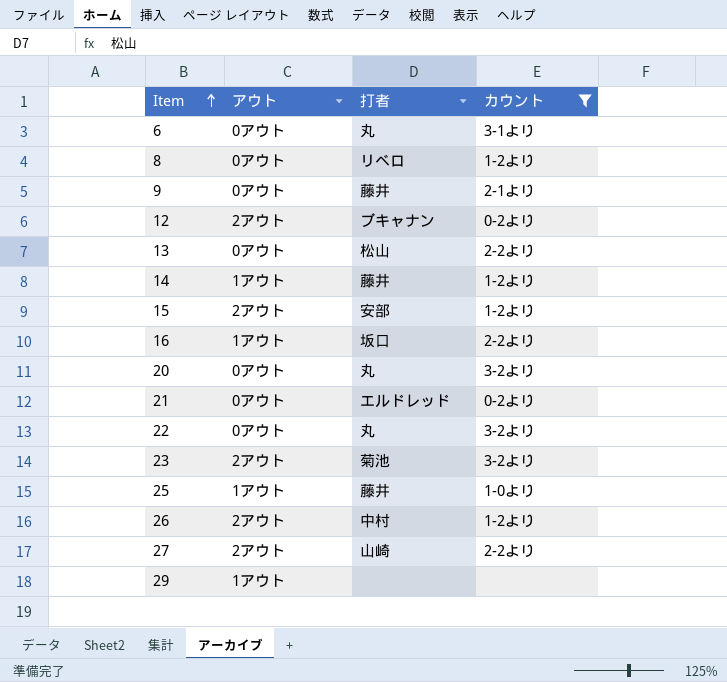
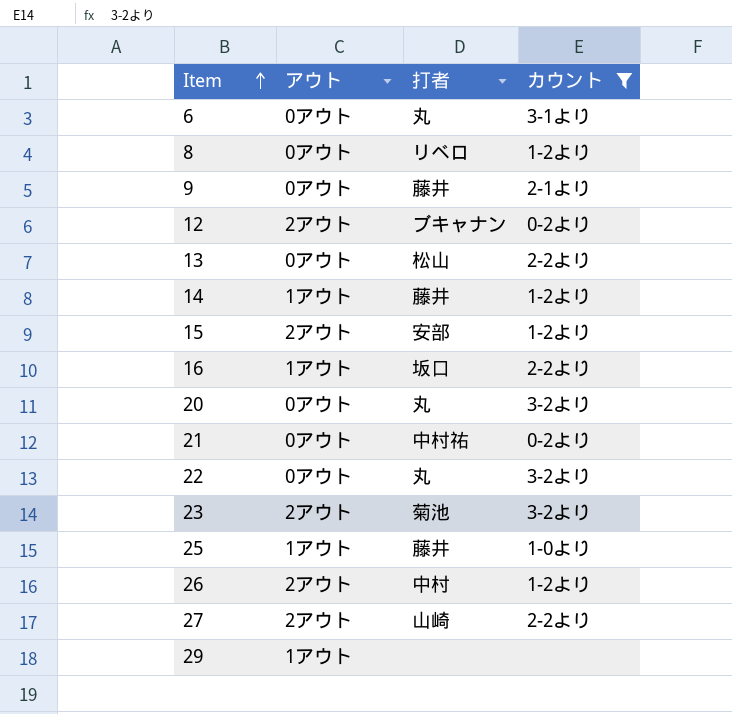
21 | 打者: エルドレッド -> 中村祐

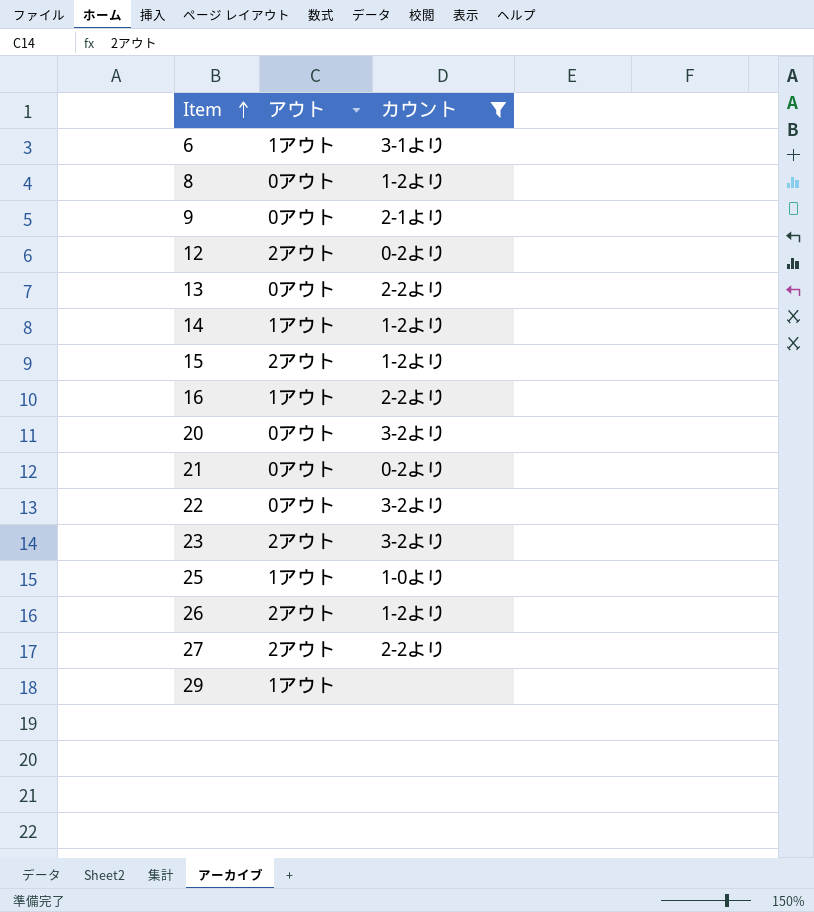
column 打者 | position: 3 -> none
6 | アウト: 0アウト -> 1アウト

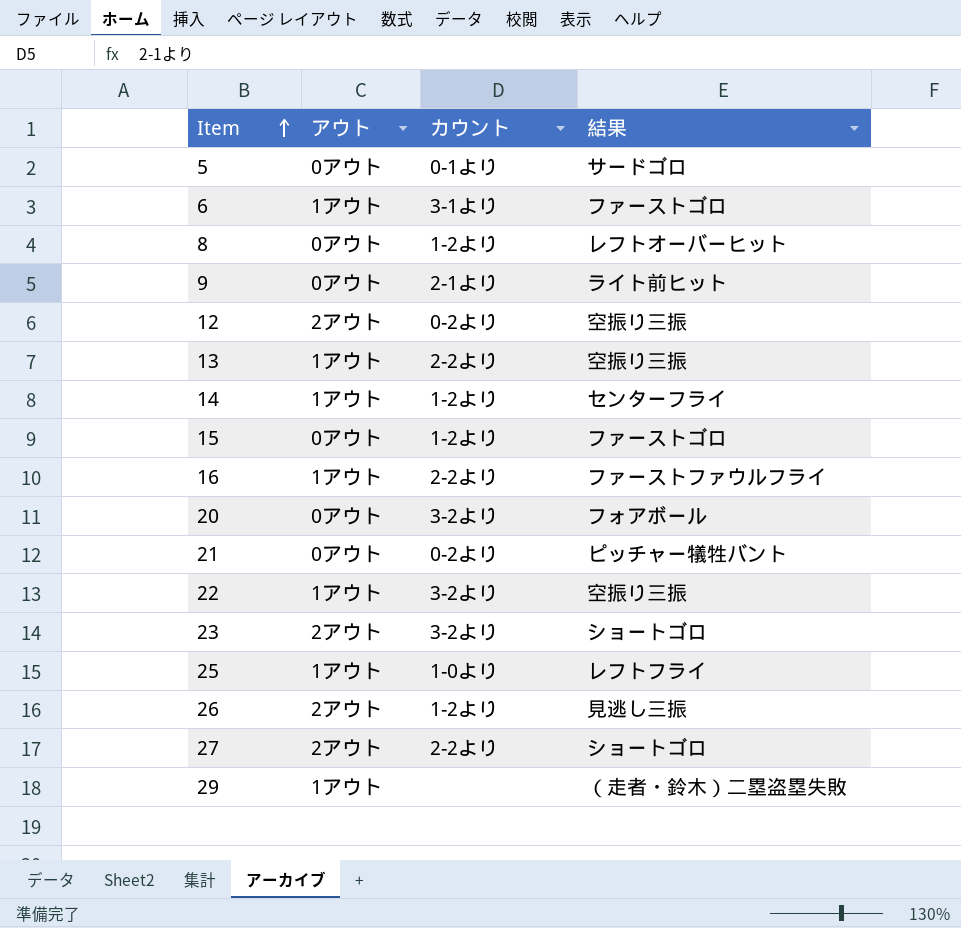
filter: カウント != 0-1より -> none
column 結果 | position: none -> 4
13 | アウト: 0アウト -> 1アウト
15 | アウト: 2アウト -> 0アウト
22 | アウト: 0アウト -> 1アウト

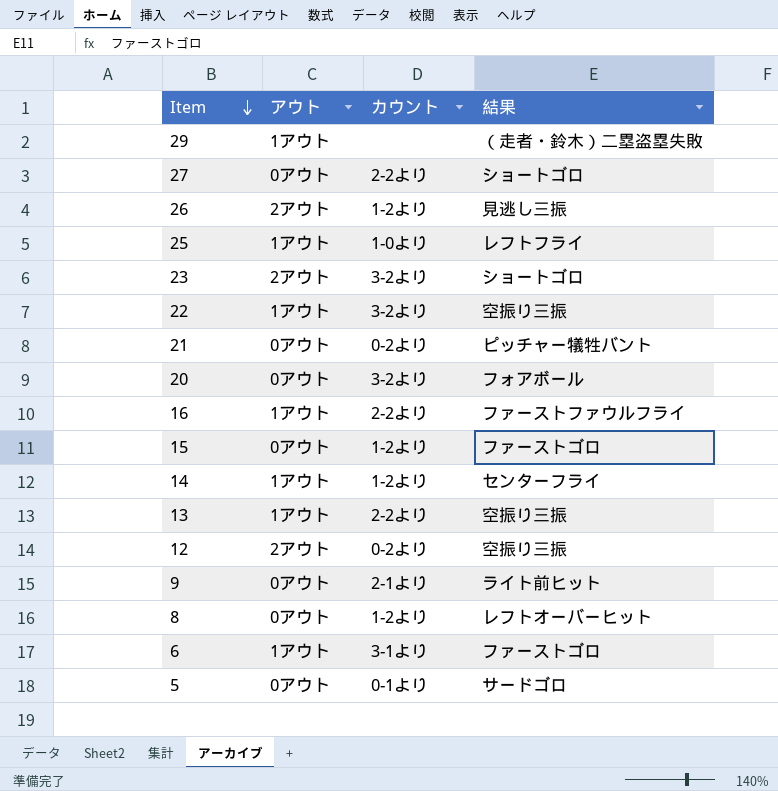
row order: Item ascending -> Item descending
27 | アウト: 2アウト -> 0アウト

